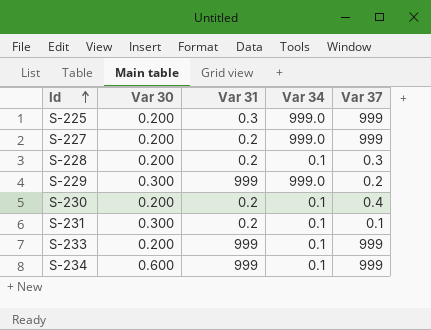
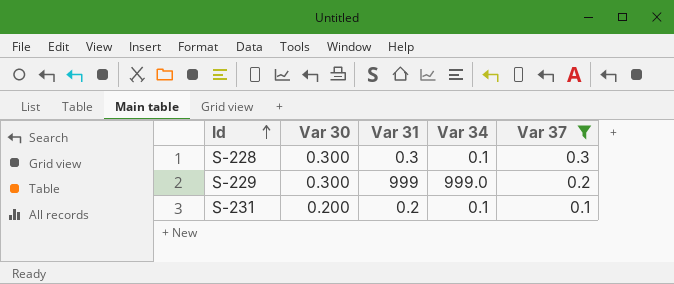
filter: none -> Var 37 <= 0.3
S-228 | Var 30: 0.200 -> 0.300
S-228 | Var 31: 0.2 -> 0.3
S-231 | Var 30: 0.300 -> 0.200

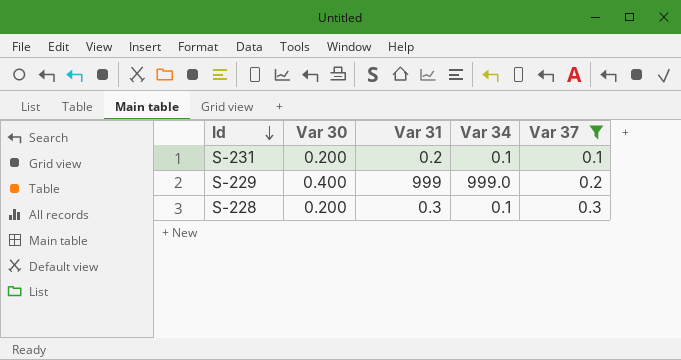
row order: Id ascending -> Id descending
S-229 | Var 30: 0.300 -> 0.400
S-228 | Var 30: 0.300 -> 0.200

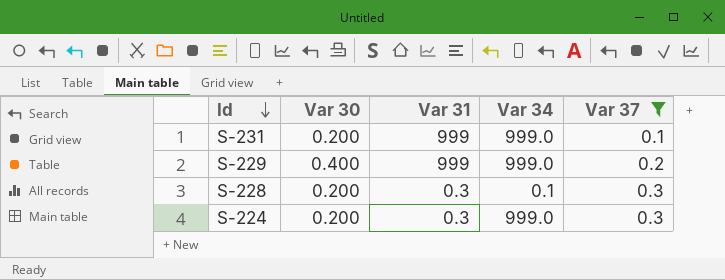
S-231 | Var 31: 0.2 -> 999
S-231 | Var 34: 0.1 -> 999.0
row S-224: none -> 0.200 | 0.3 | 999.0 | 0.3

